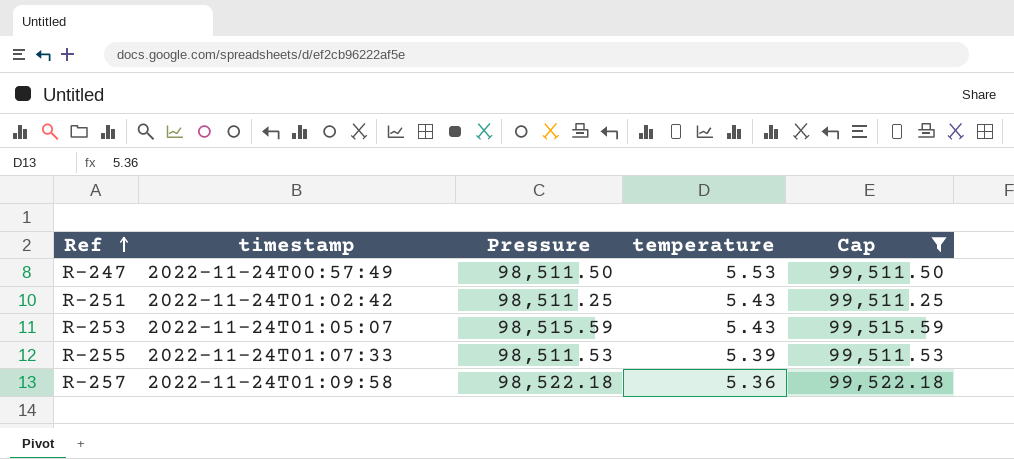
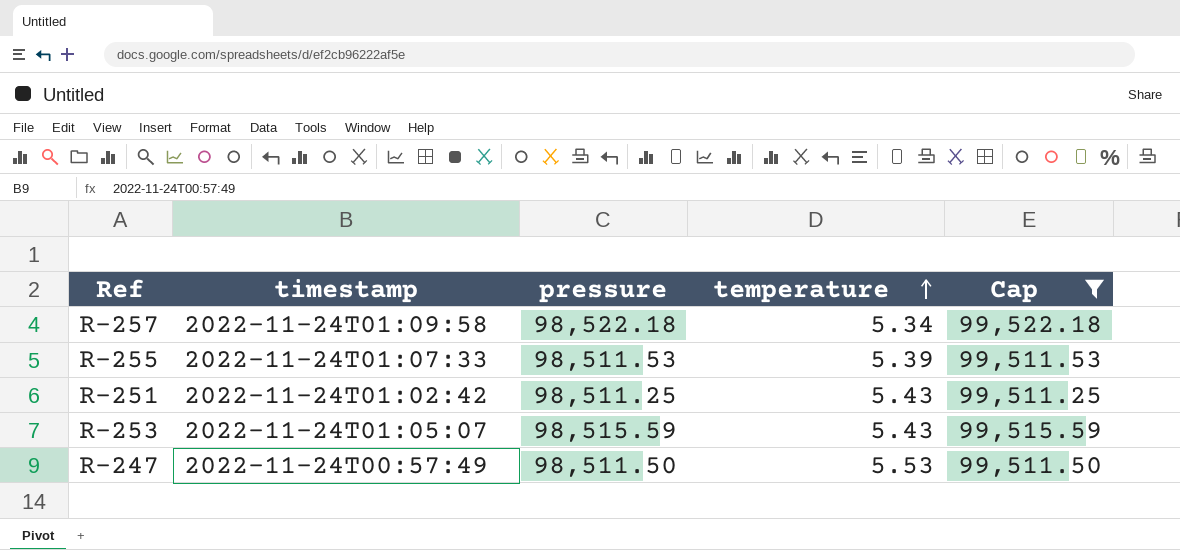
row order: Ref ascending -> temperature ascending
column name: Pressure -> pressure
R-257 | temperature: 5.36 -> 5.34

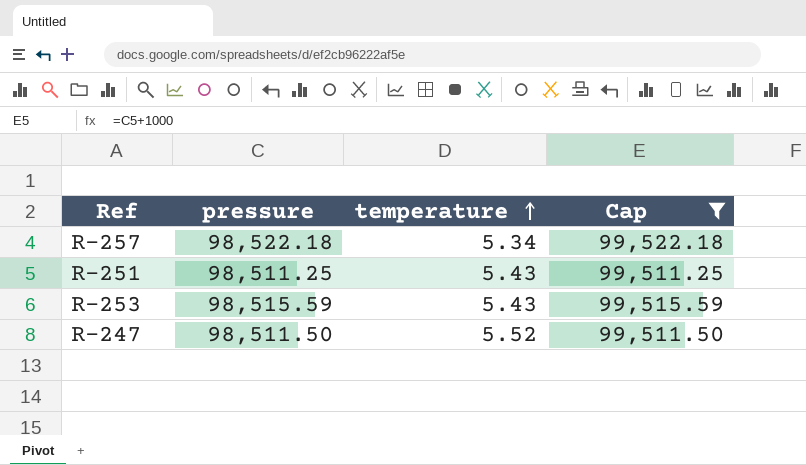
column timestamp | position: 2 -> none
row R-255: 2022-11-24T01:07:33 | 98,511.53 | 5.39 | 99,511.53 -> none
R-247 | temperature: 5.53 -> 5.52

